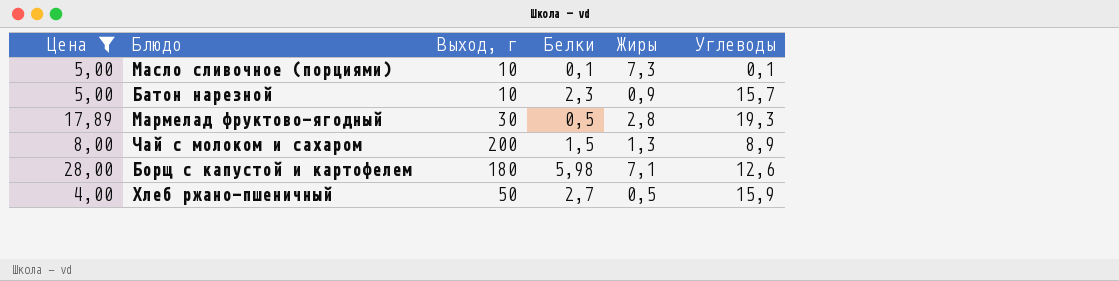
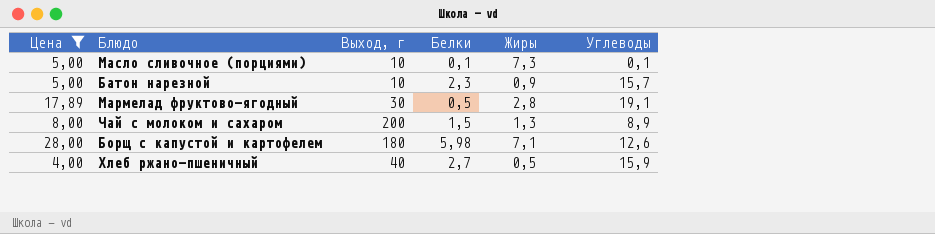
Мармелад фруктово-ягодный | Углеводы: 19,3 -> 19,1
Хлеб ржано-пшеничный | Выход, г: 50 -> 40

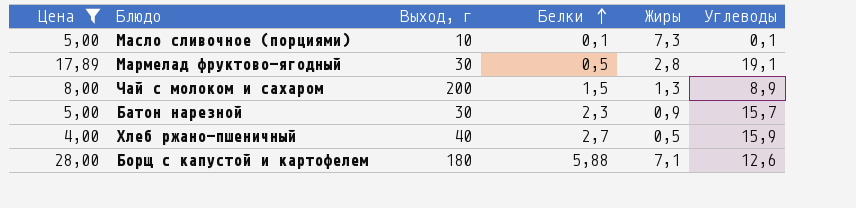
row order: none -> Белки ascending
Батон нарезной | Выход, г: 10 -> 30
Борщ с капустой и картофелем | Белки: 5,98 -> 5,88

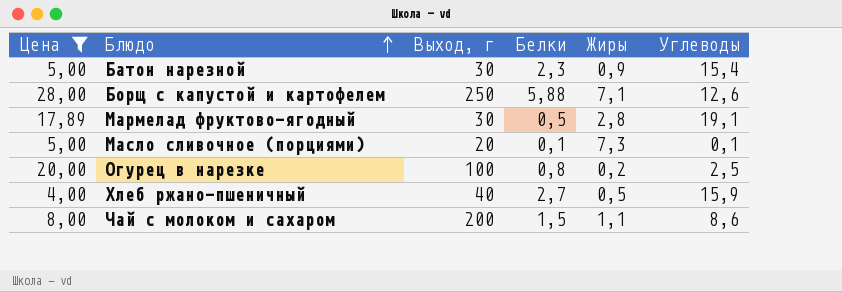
row order: Белки ascending -> Блюдо ascending
Батон нарезной | Углеводы: 15,7 -> 15,4
Борщ с капустой и картофелем | Выход, г: 180 -> 250
Масло сливочное (порциями) | Выход, г: 10 -> 20
row Огурец в нарезке: none -> 20,00 | 100 | 0,8 | 0,2 | 2,5
Чай с молоком и сахаром | Жиры: 1,3 -> 1,1
Чай с молоком и сахаром | Углеводы: 8,9 -> 8,6

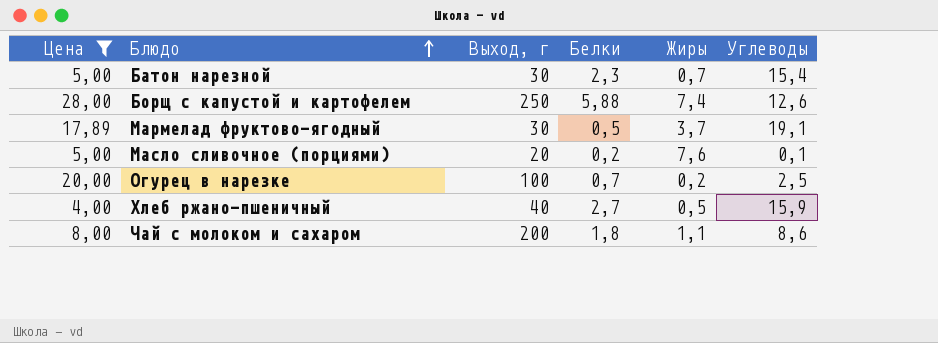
Батон нарезной | Жиры: 0,9 -> 0,7
Борщ с капустой и картофелем | Жиры: 7,1 -> 7,4
Мармелад фруктово-ягодный | Жиры: 2,8 -> 3,7
Масло сливочное (порциями) | Белки: 0,1 -> 0,2
Масло сливочное (порциями) | Жиры: 7,3 -> 7,6
Огурец в нарезке | Белки: 0,8 -> 0,7
Чай с молоком и сахаром | Белки: 1,5 -> 1,8

